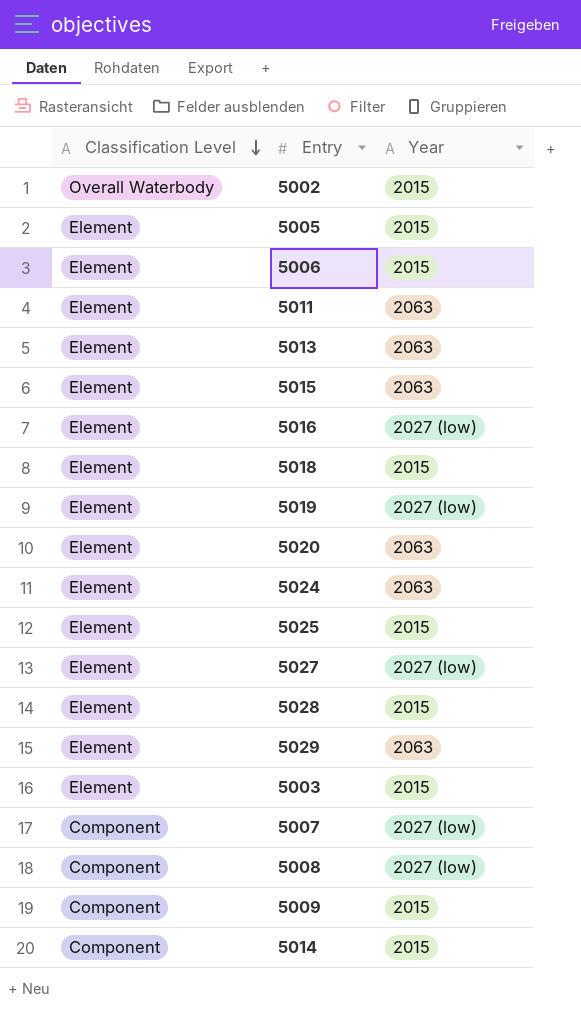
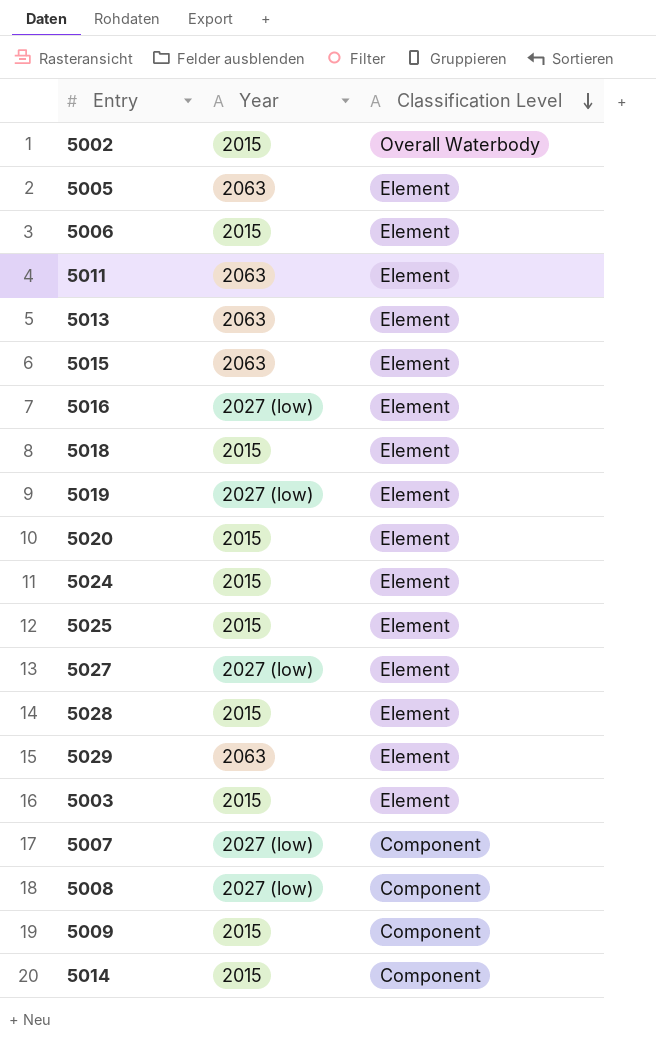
column Classification Level | position: 1 -> 3
5005 | Year: 2015 -> 2063
5020 | Year: 2063 -> 2015
5024 | Year: 2063 -> 2015

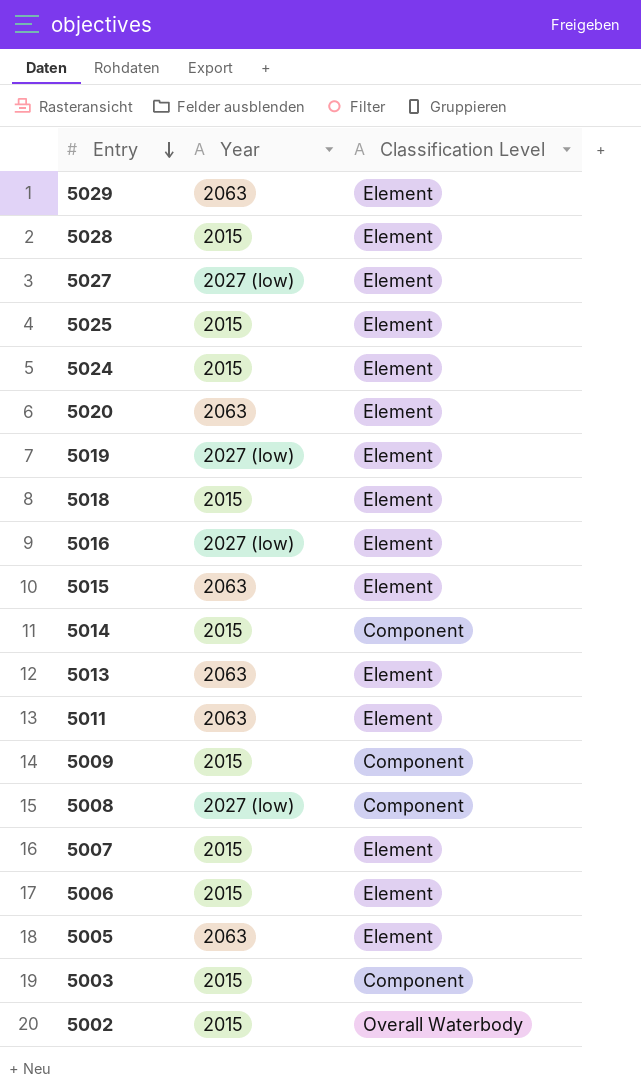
row order: Classification Level descending -> Entry descending
5020 | Year: 2015 -> 2063
5007 | Year: 2027 (low) -> 2015
5007 | Classification Level: Component -> Element
5003 | Classification Level: Element -> Component

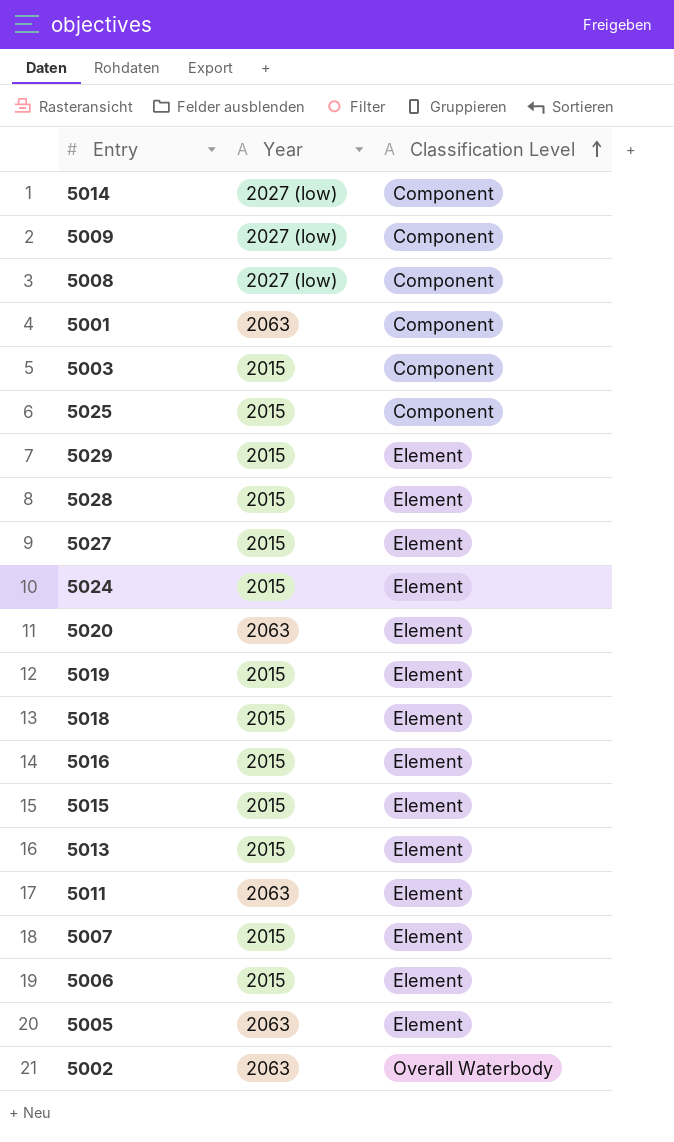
row order: Entry descending -> Classification Level ascending
5014 | Year: 2015 -> 2027 (low)
5009 | Year: 2015 -> 2027 (low)
row 5001: none -> 2063 | Component
5025 | Classification Level: Element -> Component
5029 | Year: 2063 -> 2015
5027 | Year: 2027 (low) -> 2015
5019 | Year: 2027 (low) -> 2015
5016 | Year: 2027 (low) -> 2015
5015 | Year: 2063 -> 2015
5013 | Year: 2063 -> 2015
5002 | Year: 2015 -> 2063

